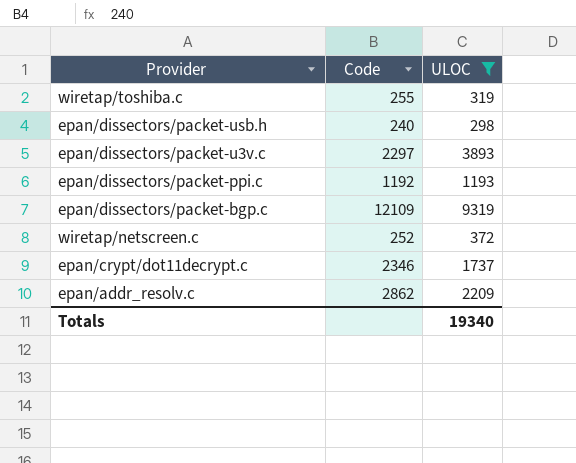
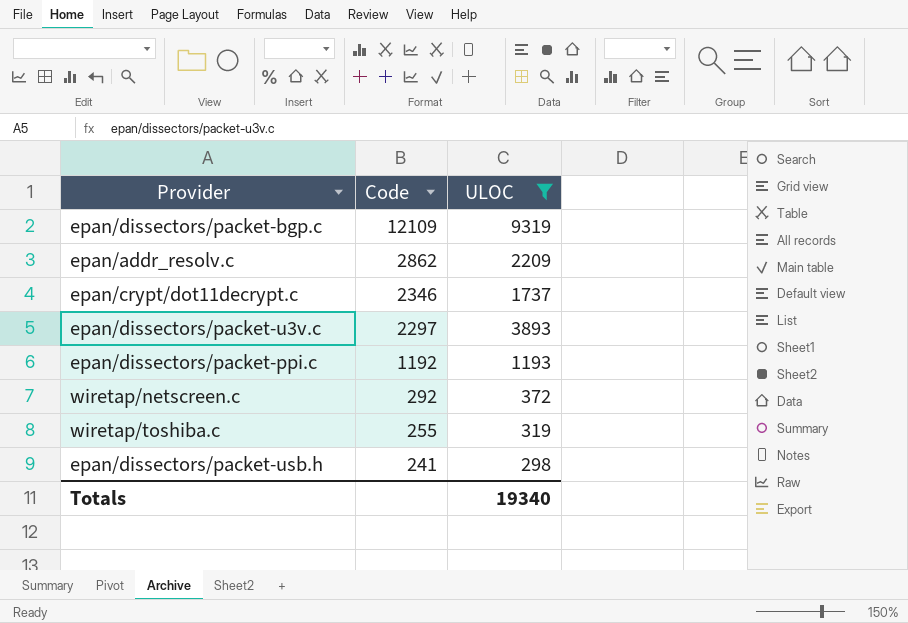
row order: none -> Code descending
wiretap/netscreen.c | Code: 252 -> 292
epan/dissectors/packet-usb.h | Code: 240 -> 241

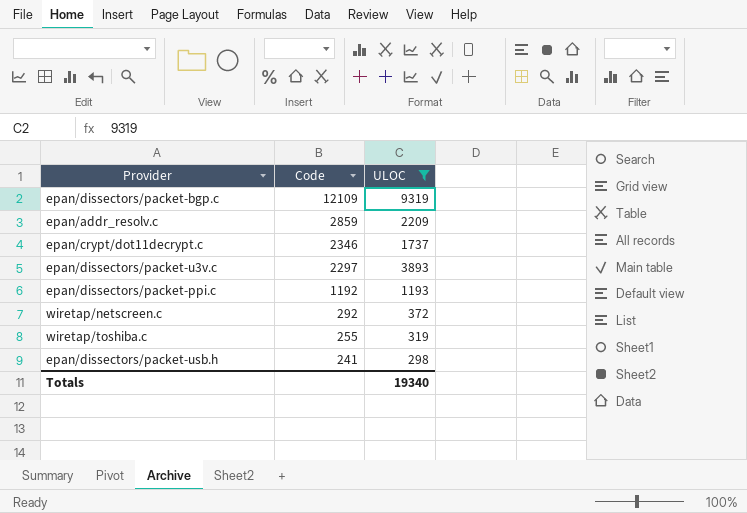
epan/addr_resolv.c | Code: 2862 -> 2859

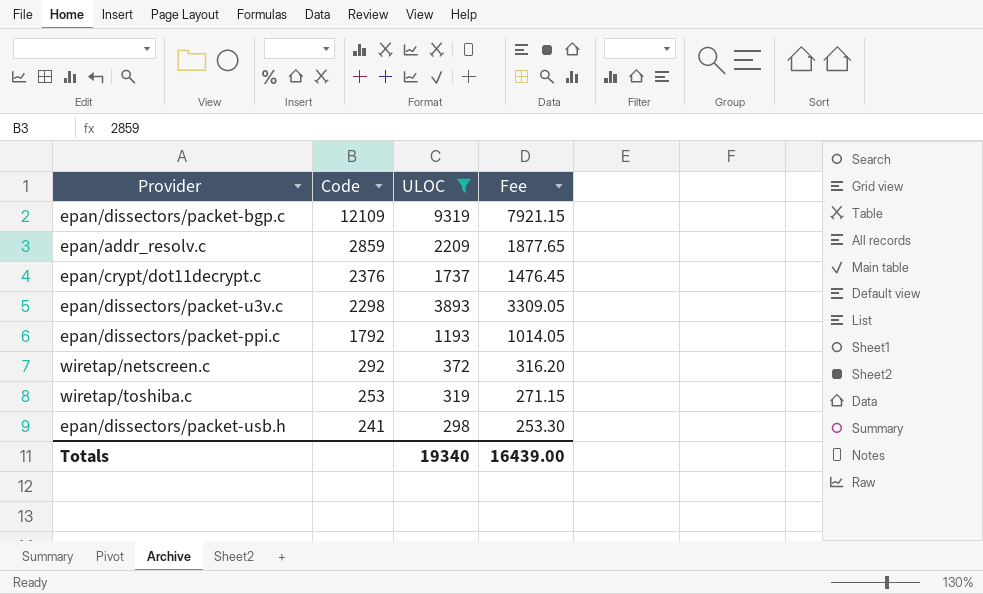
column Fee | formula: none -> [ULOC] * 0.85
epan/crypt/dot11decrypt.c | Code: 2346 -> 2376
epan/dissectors/packet-u3v.c | Code: 2297 -> 2298
epan/dissectors/packet-ppi.c | Code: 1192 -> 1792
wiretap/toshiba.c | Code: 255 -> 253

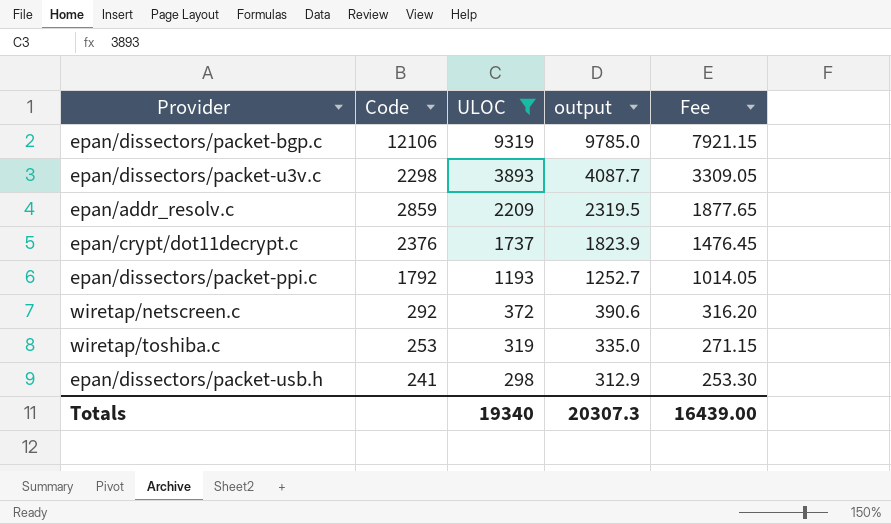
row order: Code descending -> ULOC descending
column output | formula: none -> [ULOC] * 1.05
epan/dissectors/packet-bgp.c | Code: 12109 -> 12106

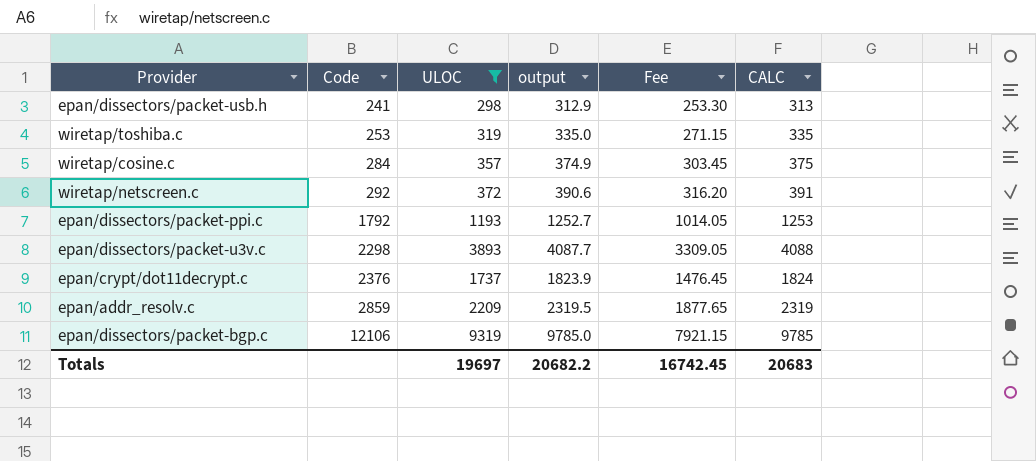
row order: ULOC descending -> Code ascending
column CALC | formula: none -> [ULOC] * 1.05
row wiretap/cosine.c: none -> 284 | 357 | 374.9 | 303.45 | 375
Totals | ULOC: 19340 -> 19697
Totals | output: 20307.3 -> 20682.2
Totals | Fee: 16439.00 -> 16742.45

